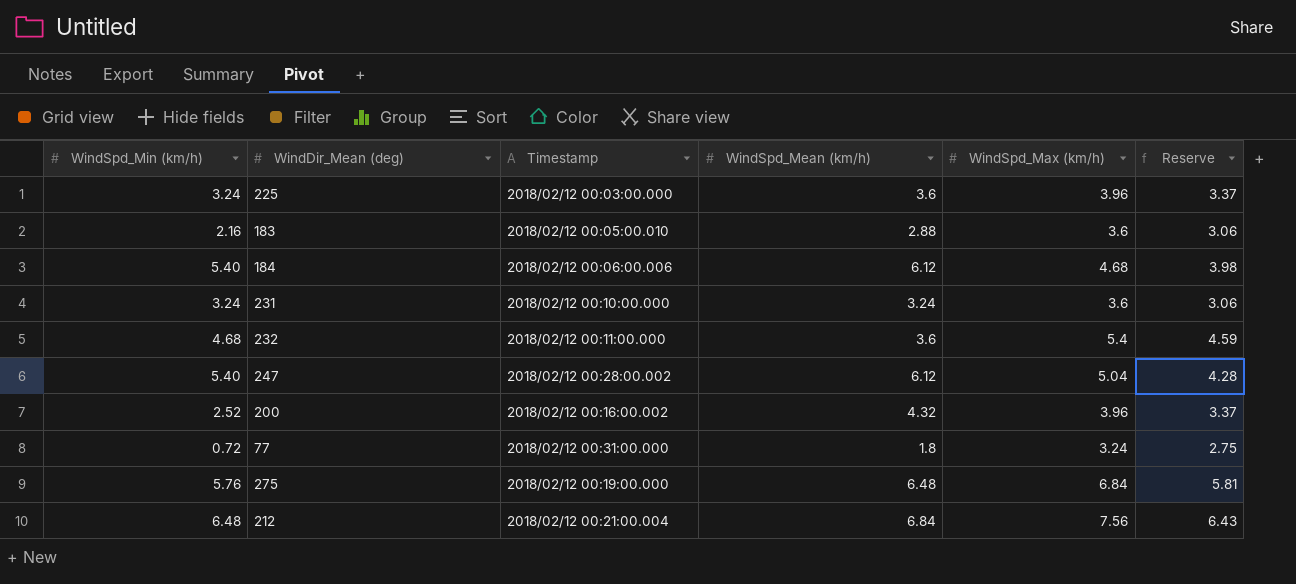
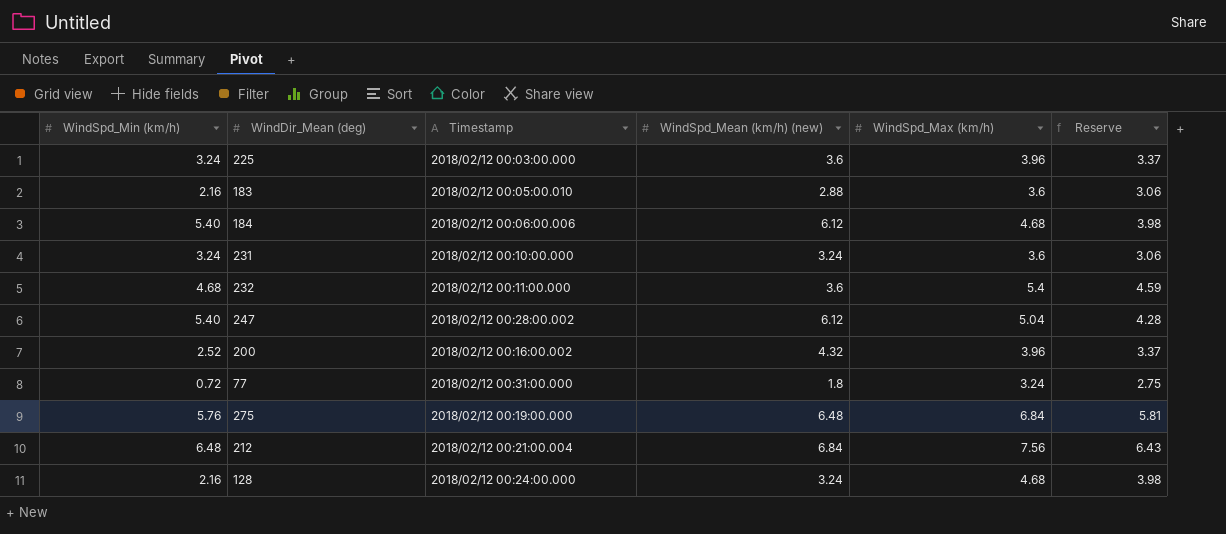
column name: WindSpd_Mean (km/h) -> WindSpd_Mean (km/h) (new)
row 128: none -> 2.16 | 2018/02/12 00:24:00.000 | 3.24 | 4.68 | 3.98

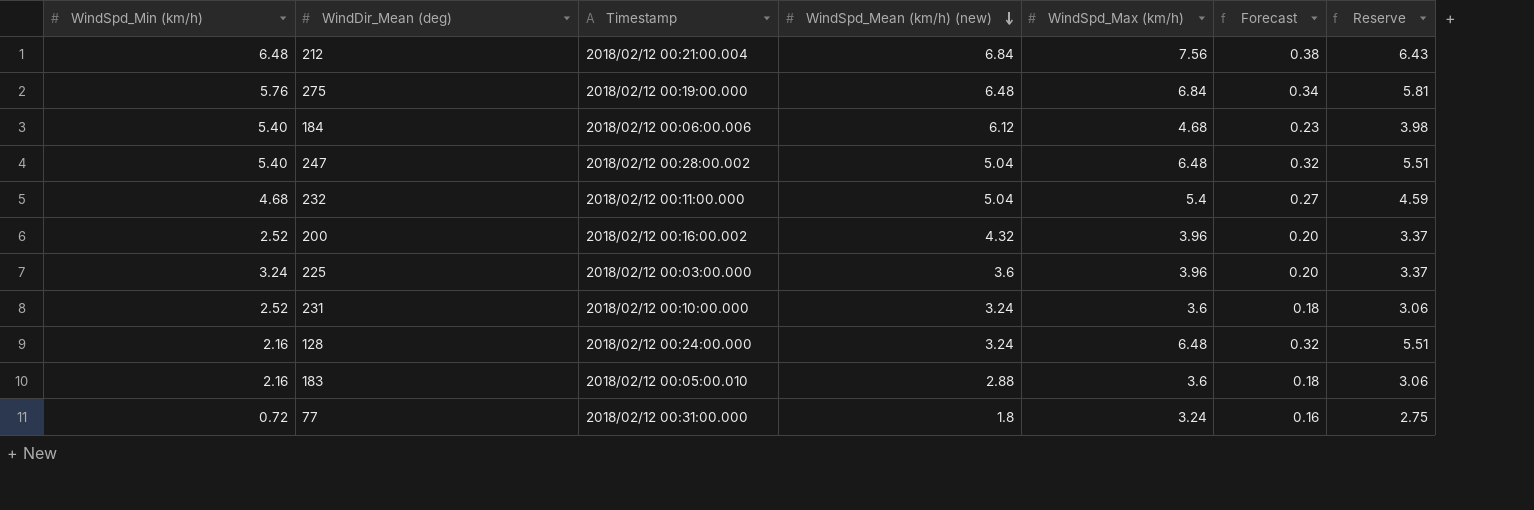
row order: none -> WindSpd_Mean (km/h) (new) descending
column Forecast | formula: none -> [WindSpd_Max (km/h)] * 0.05
247 | WindSpd_Mean (km/h) (new): 6.12 -> 5.04
247 | WindSpd_Max (km/h): 5.04 -> 6.48
247 | Reserve: 4.28 -> 5.51
232 | WindSpd_Mean (km/h) (new): 3.6 -> 5.04
231 | WindSpd_Min (km/h): 3.24 -> 2.52
128 | WindSpd_Max (km/h): 4.68 -> 6.48
128 | Reserve: 3.98 -> 5.51

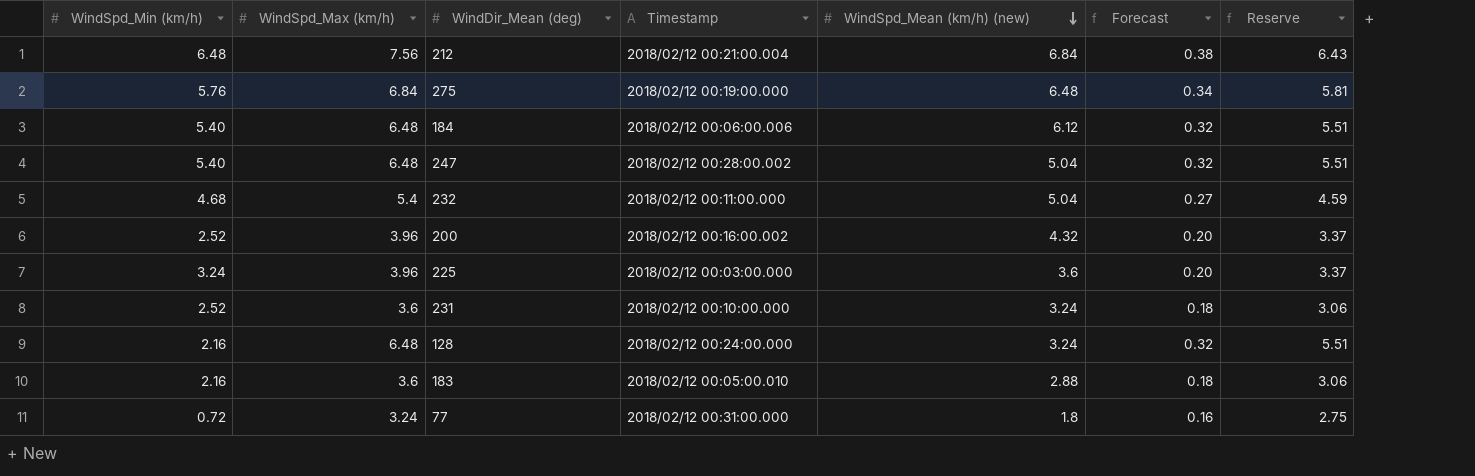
column WindSpd_Max (km/h) | position: 5 -> 2
184 | WindSpd_Max (km/h): 4.68 -> 6.48
184 | Forecast: 0.23 -> 0.32
184 | Reserve: 3.98 -> 5.51

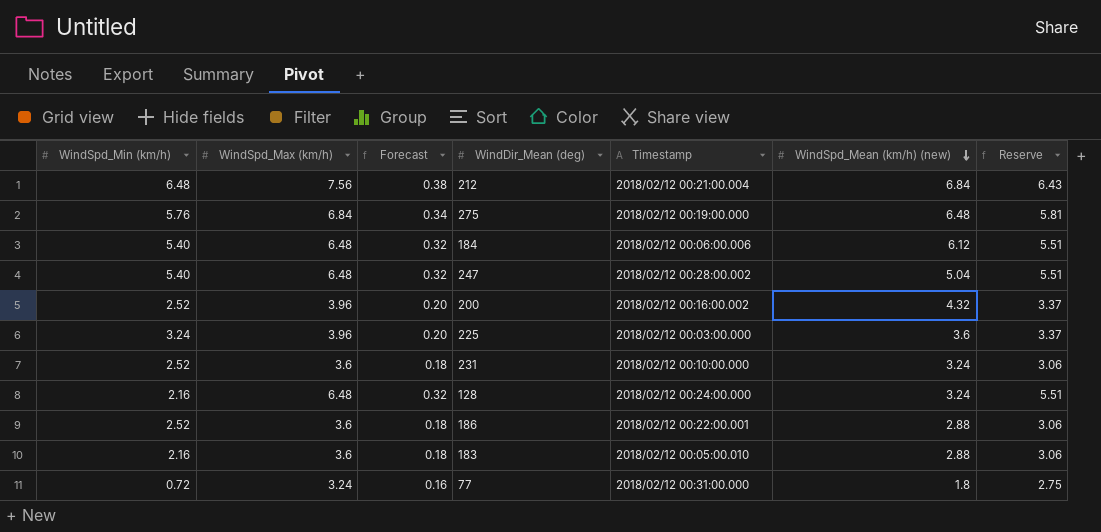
column Forecast | position: 6 -> 3
row 232: 4.68 | 5.4 | 2018/02/12 00:11:00.000 | 5.04 | 0.27 | 4.59 -> none
row 186: none -> 2.52 | 3.6 | 0.18 | 2018/02/12 00:22:00.001 | 2.88 | 3.06

